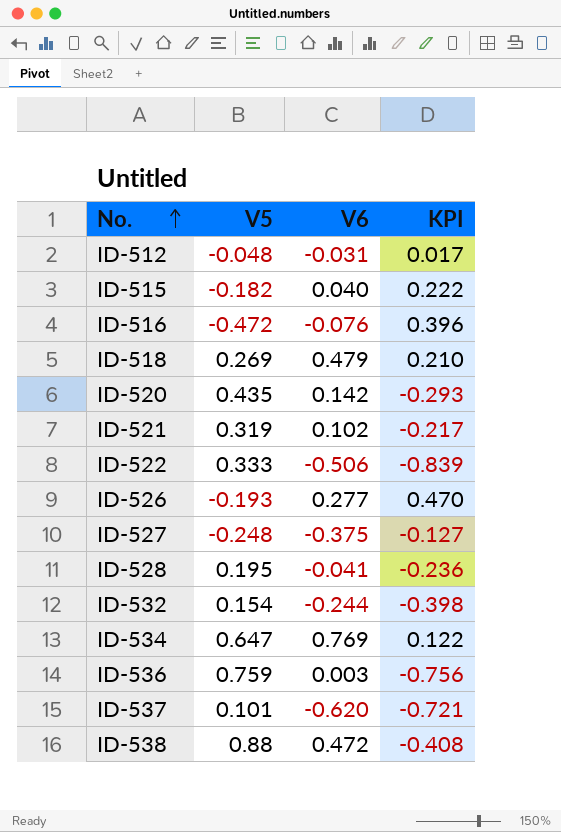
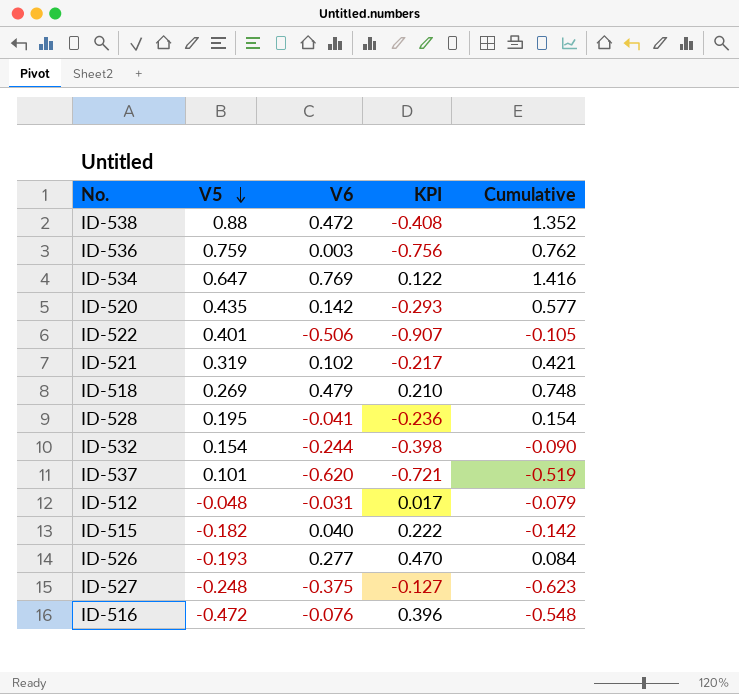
row order: No. ascending -> V5 descending
column Cumulative | formula: none -> [V5] + [V6]
ID-522 | V5: 0.333 -> 0.401
ID-522 | KPI: -0.839 -> -0.907

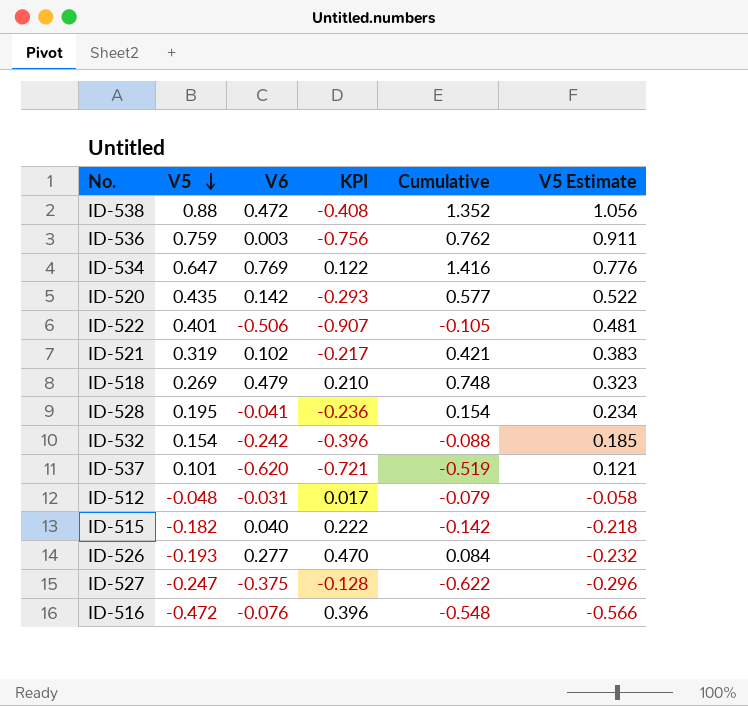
column V5 Estimate | formula: none -> [V5] * 1.2
ID-532 | V6: -0.244 -> -0.242
ID-532 | KPI: -0.398 -> -0.396
ID-532 | Cumulative: -0.090 -> -0.088
ID-527 | V5: -0.248 -> -0.247
ID-527 | KPI: -0.127 -> -0.128
ID-527 | Cumulative: -0.623 -> -0.622

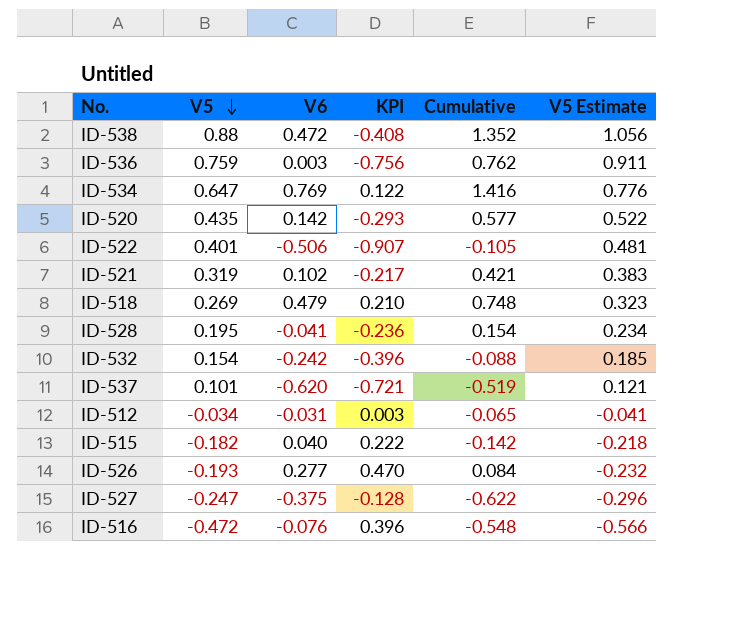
ID-512 | V5: -0.048 -> -0.034
ID-512 | KPI: 0.017 -> 0.003
ID-512 | Cumulative: -0.079 -> -0.065
ID-512 | V5 Estimate: -0.058 -> -0.041

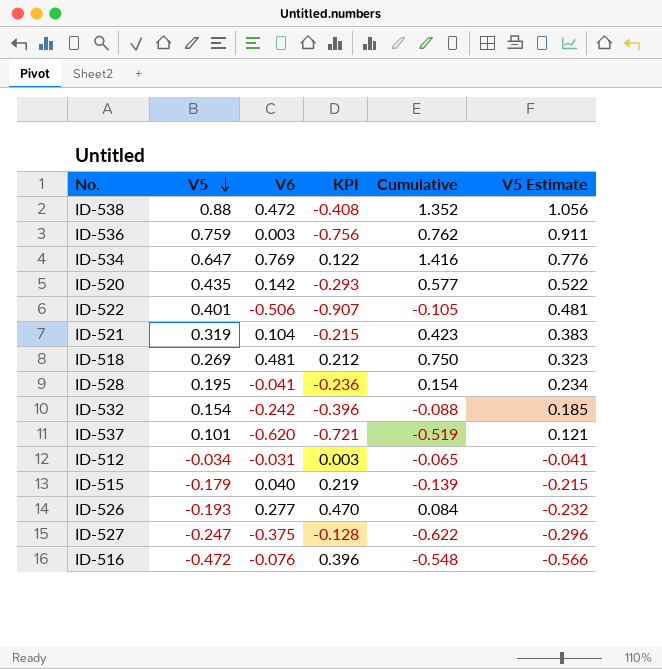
ID-521 | V6: 0.102 -> 0.104
ID-521 | KPI: -0.217 -> -0.215
ID-521 | Cumulative: 0.421 -> 0.423
ID-518 | V6: 0.479 -> 0.481
ID-518 | KPI: 0.210 -> 0.212
ID-518 | Cumulative: 0.748 -> 0.750
ID-515 | V5: -0.182 -> -0.179
ID-515 | KPI: 0.222 -> 0.219
ID-515 | Cumulative: -0.142 -> -0.139
ID-515 | V5 Estimate: -0.218 -> -0.215

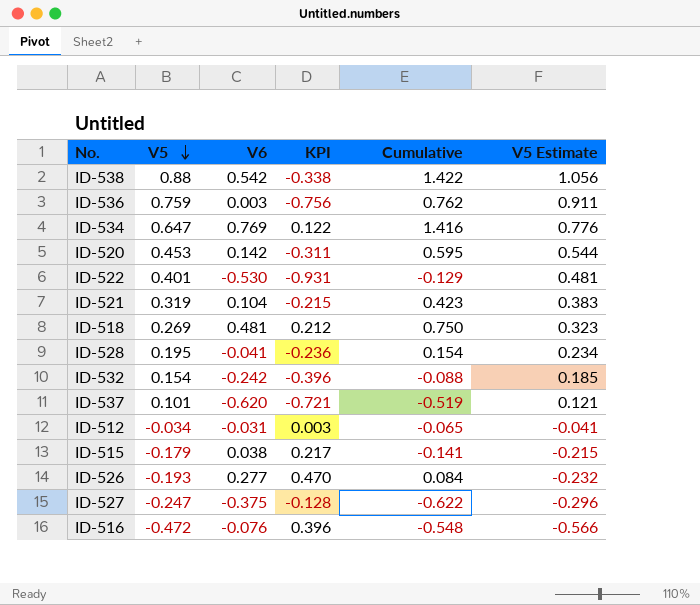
ID-538 | V6: 0.472 -> 0.542
ID-538 | KPI: -0.408 -> -0.338
ID-538 | Cumulative: 1.352 -> 1.422
ID-520 | V5: 0.435 -> 0.453
ID-520 | KPI: -0.293 -> -0.311
ID-520 | Cumulative: 0.577 -> 0.595
ID-520 | V5 Estimate: 0.522 -> 0.544
ID-522 | V6: -0.506 -> -0.530
ID-522 | KPI: -0.907 -> -0.931
ID-522 | Cumulative: -0.105 -> -0.129
ID-515 | V6: 0.040 -> 0.038
ID-515 | KPI: 0.219 -> 0.217
ID-515 | Cumulative: -0.139 -> -0.141

